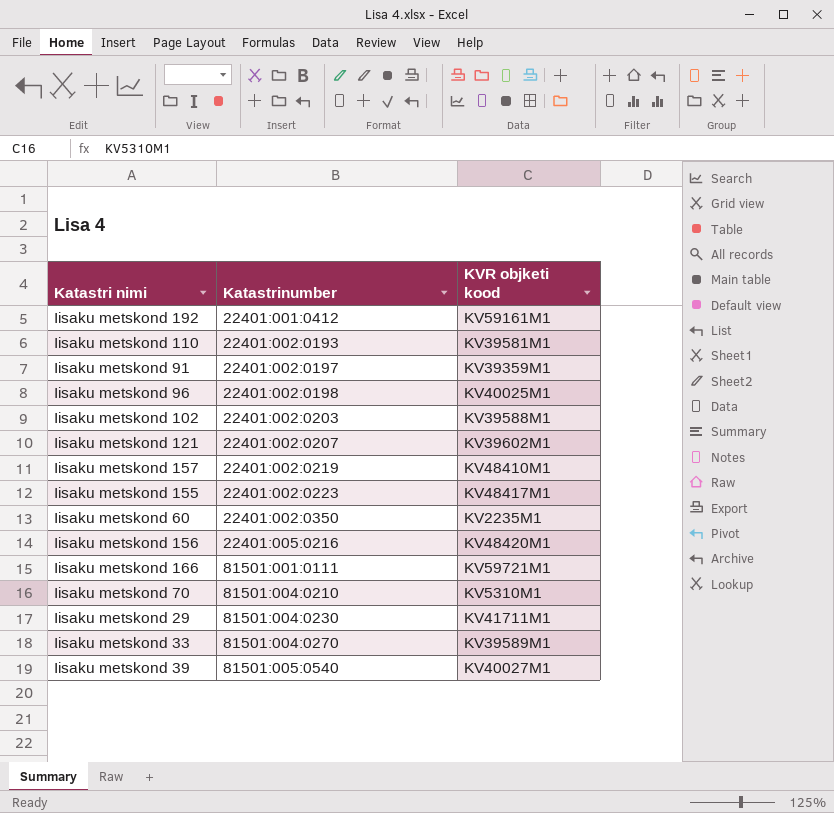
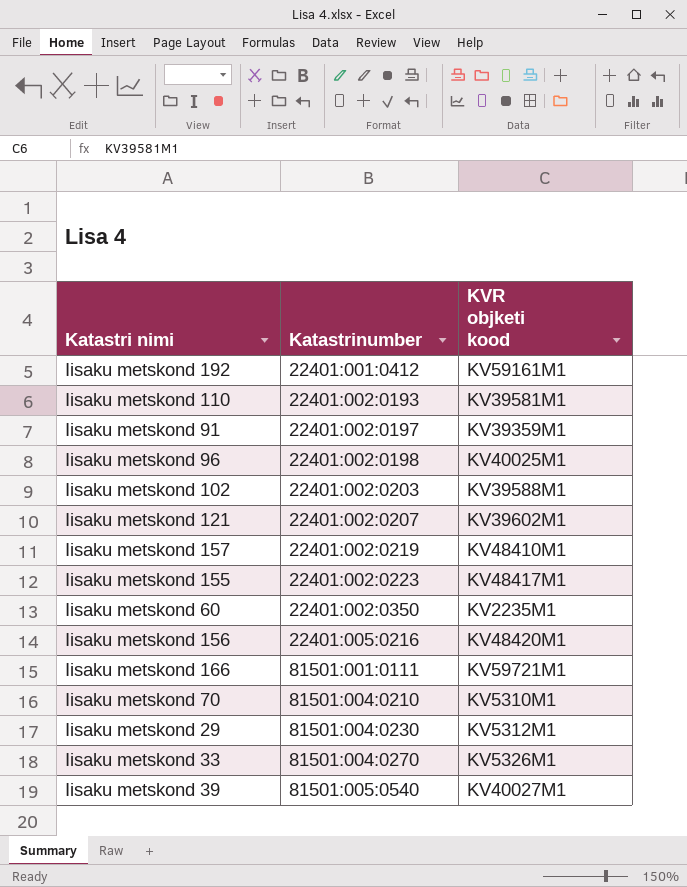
Iisaku metskond 29 | KVR objketi kood: KV41711M1 -> KV5312M1
Iisaku metskond 33 | KVR objketi kood: KV39589M1 -> KV5326M1

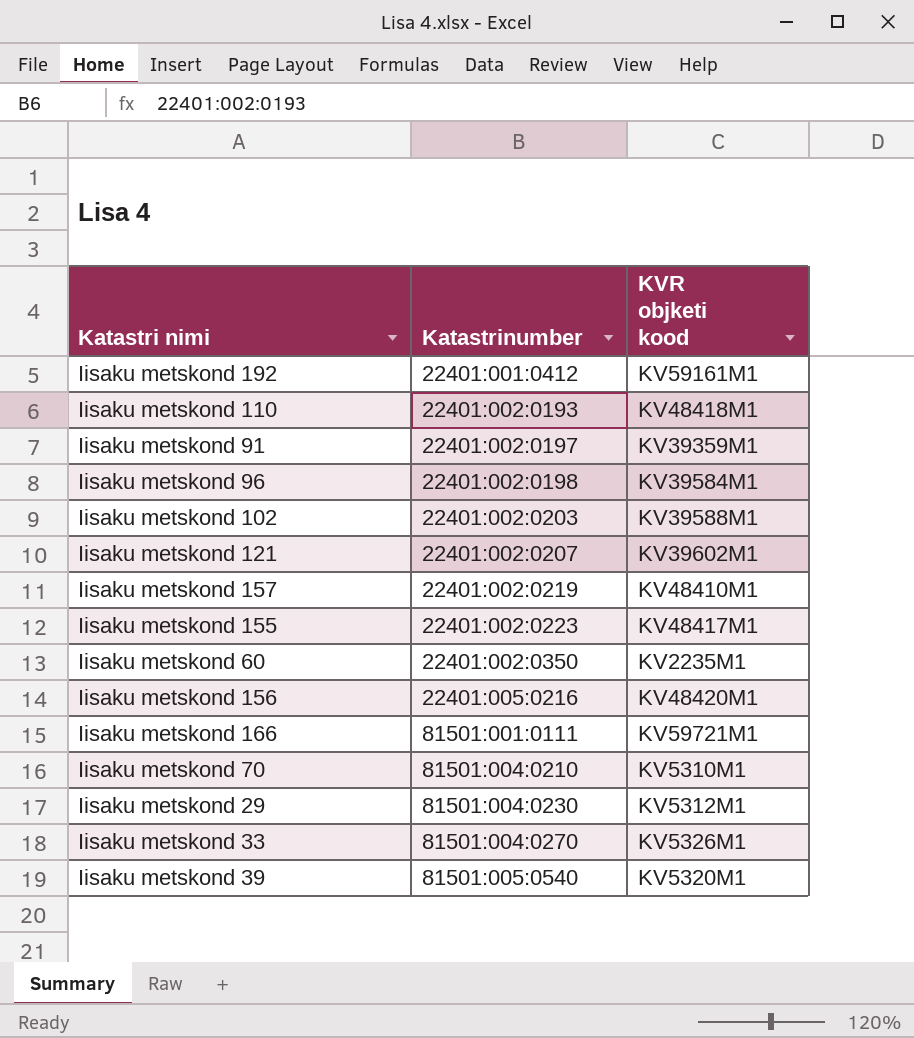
Iisaku metskond 110 | KVR objketi kood: KV39581M1 -> KV48418M1
Iisaku metskond 96 | KVR objketi kood: KV40025M1 -> KV39584M1
Iisaku metskond 39 | KVR objketi kood: KV40027M1 -> KV5320M1

